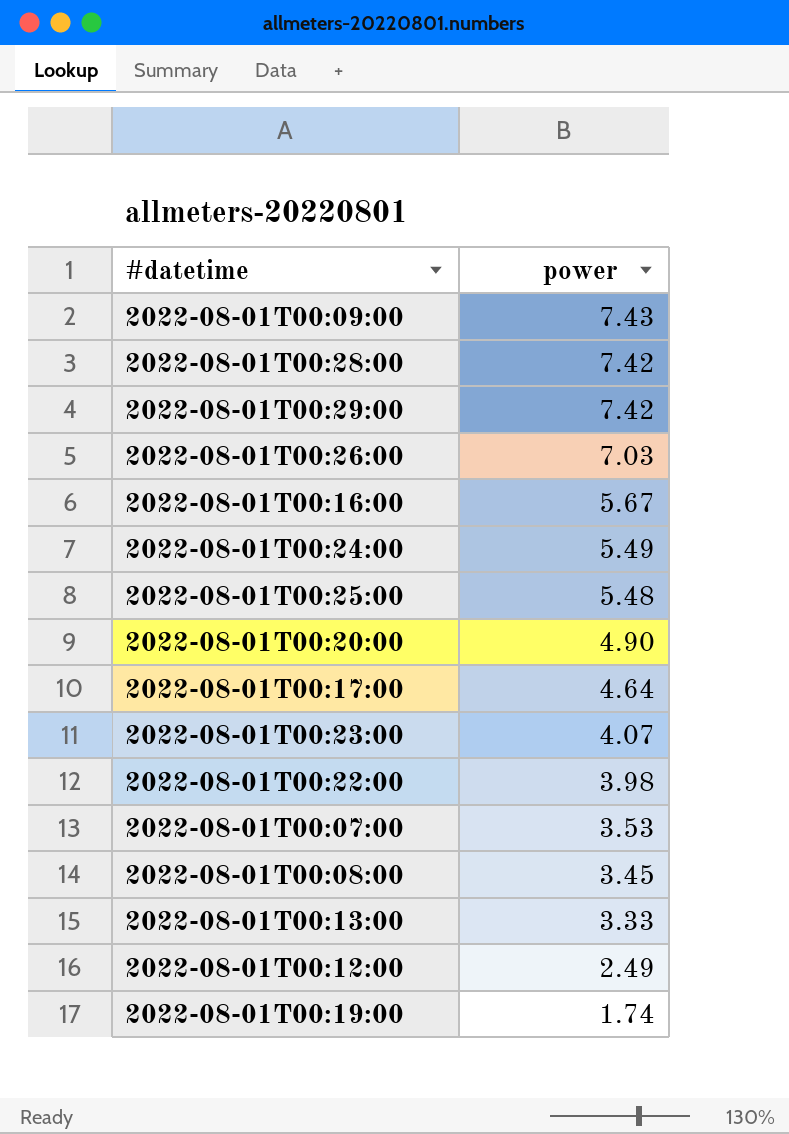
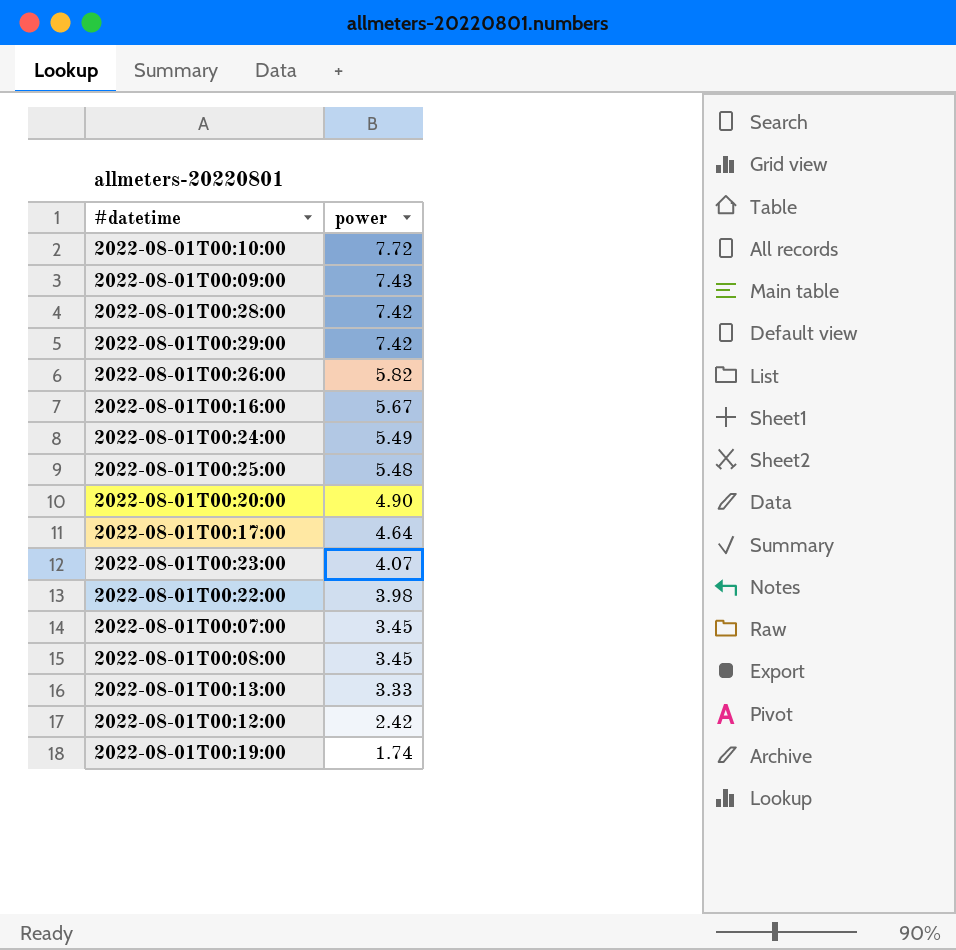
row 2022-08-01T00:10:00: none -> 7.72
2022-08-01T00:26:00 | power: 7.03 -> 5.82
2022-08-01T00:07:00 | power: 3.53 -> 3.45
2022-08-01T00:12:00 | power: 2.49 -> 2.42

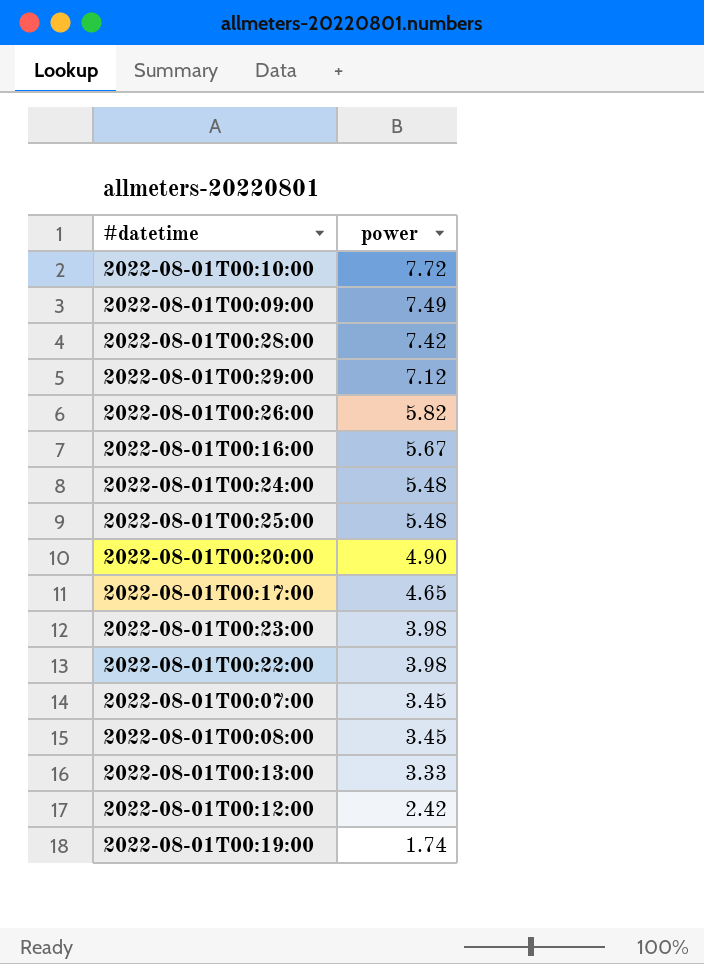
2022-08-01T00:09:00 | power: 7.43 -> 7.49
2022-08-01T00:29:00 | power: 7.42 -> 7.12
2022-08-01T00:24:00 | power: 5.49 -> 5.48
2022-08-01T00:17:00 | power: 4.64 -> 4.65
2022-08-01T00:23:00 | power: 4.07 -> 3.98

